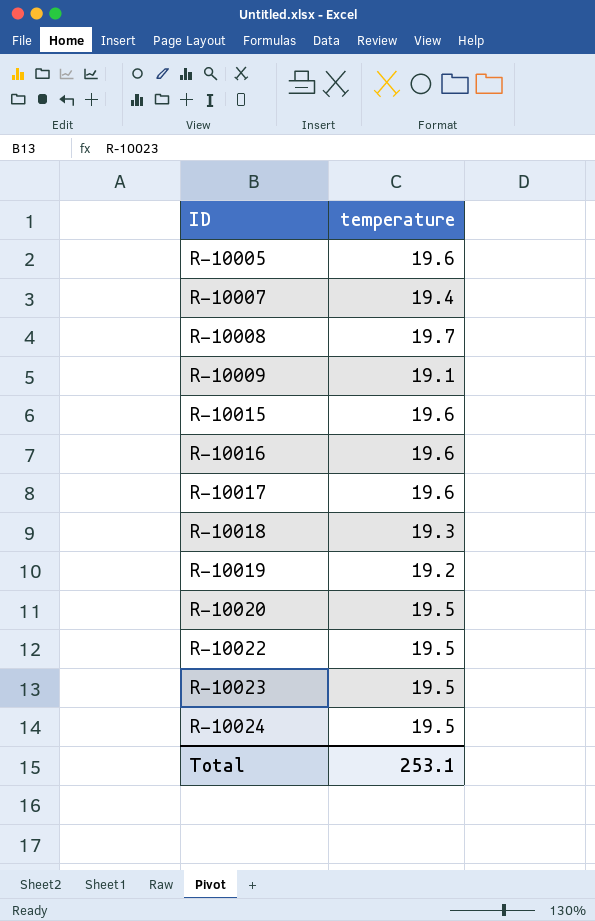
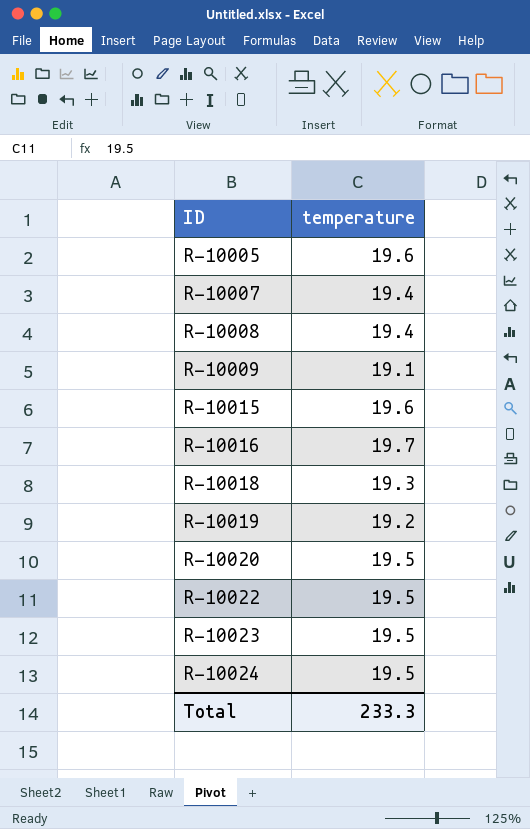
row R-10017: 19.6 -> none
R-10008 | temperature: 19.7 -> 19.4
R-10016 | temperature: 19.6 -> 19.7
Total | temperature: 253.1 -> 233.3

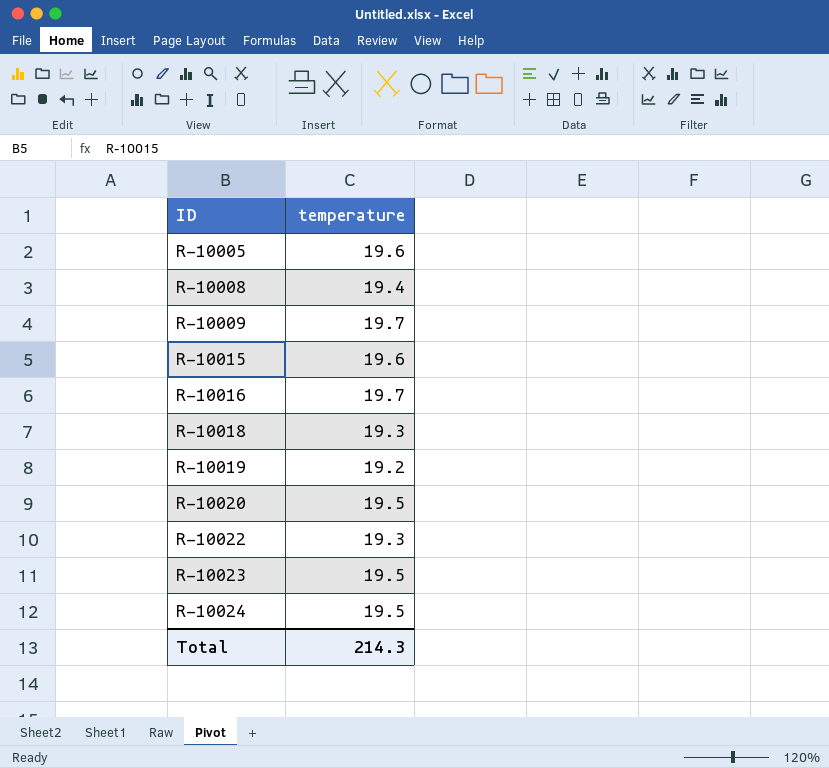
row R-10007: 19.4 -> none
R-10009 | temperature: 19.1 -> 19.7
R-10022 | temperature: 19.5 -> 19.3
Total | temperature: 233.3 -> 214.3

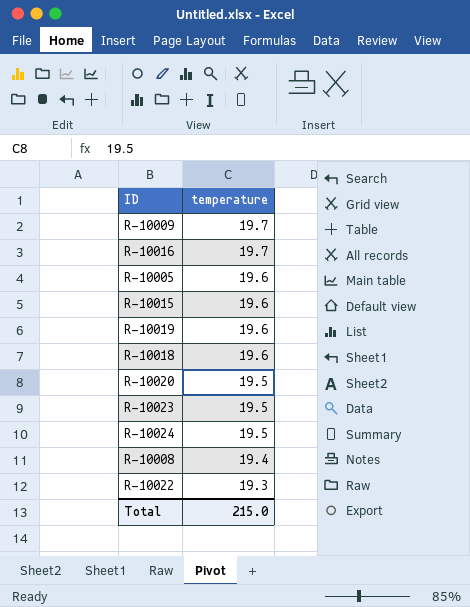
row order: ID ascending -> temperature descending
R-10019 | temperature: 19.2 -> 19.6
R-10018 | temperature: 19.3 -> 19.6
Total | temperature: 214.3 -> 215.0

